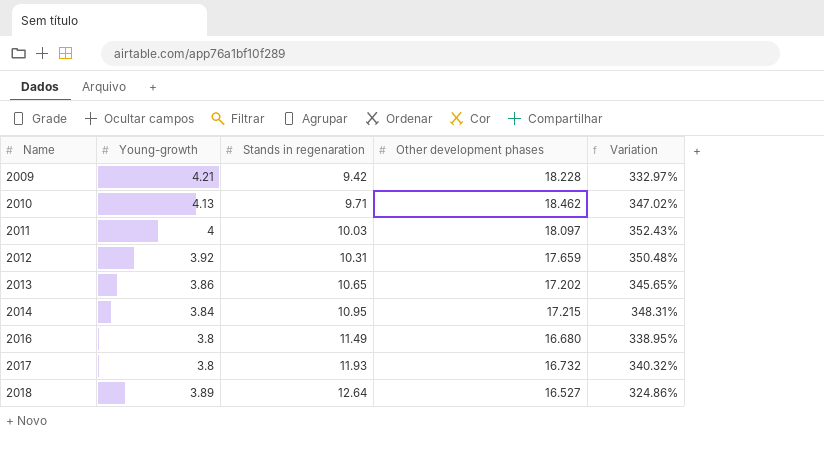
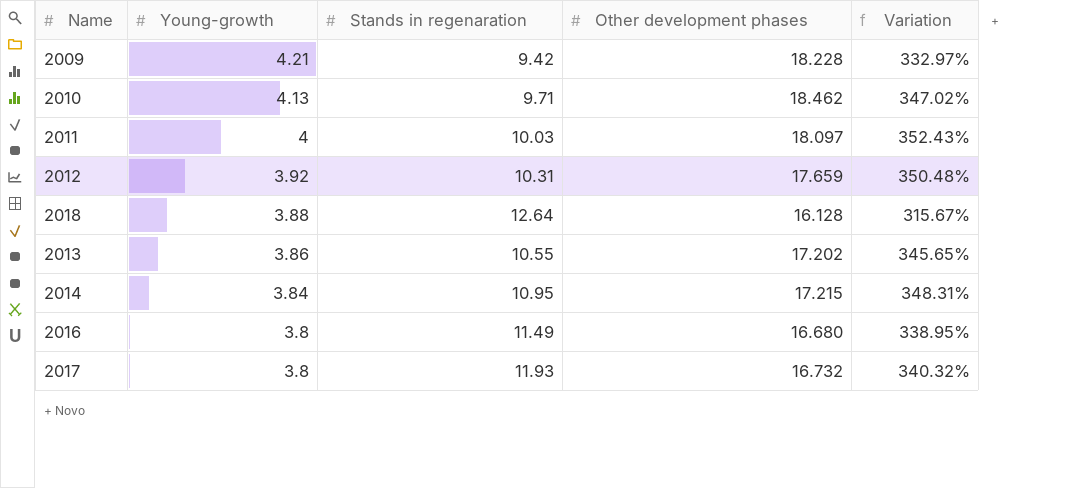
row order: Name ascending -> Young-growth descending
2018 | Young-growth: 3.89 -> 3.88
2018 | Other development phases: 16.527 -> 16.128
2018 | Variation: 324.86% -> 315.67%
2013 | Stands in regenaration: 10.65 -> 10.55

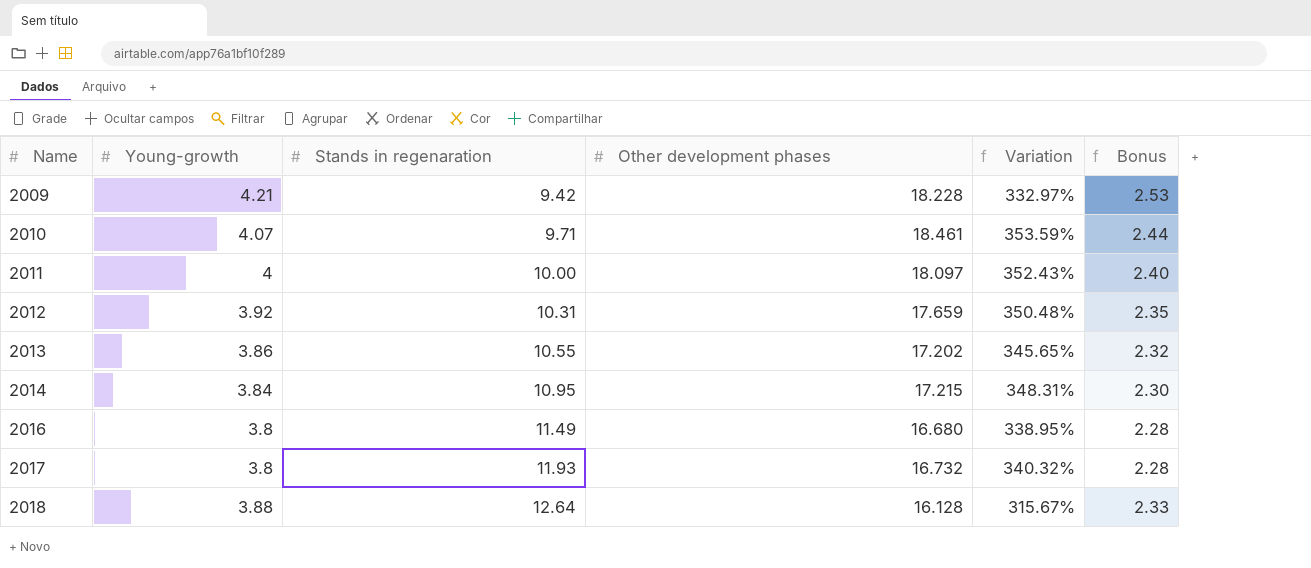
row order: Young-growth descending -> Name ascending
column Bonus | formula: none -> [Young-growth] * 0.6
2010 | Young-growth: 4.13 -> 4.07
2010 | Other development phases: 18.462 -> 18.461
2010 | Variation: 347.02% -> 353.59%
2011 | Stands in regenaration: 10.03 -> 10.00

